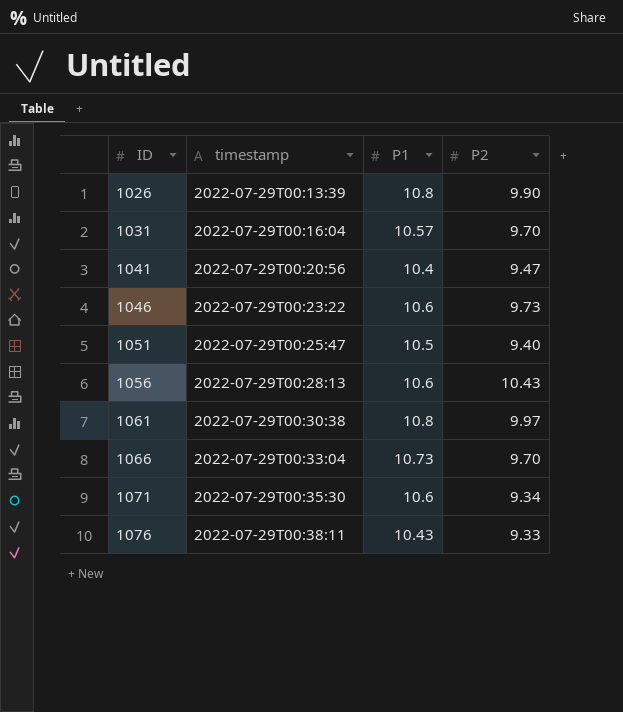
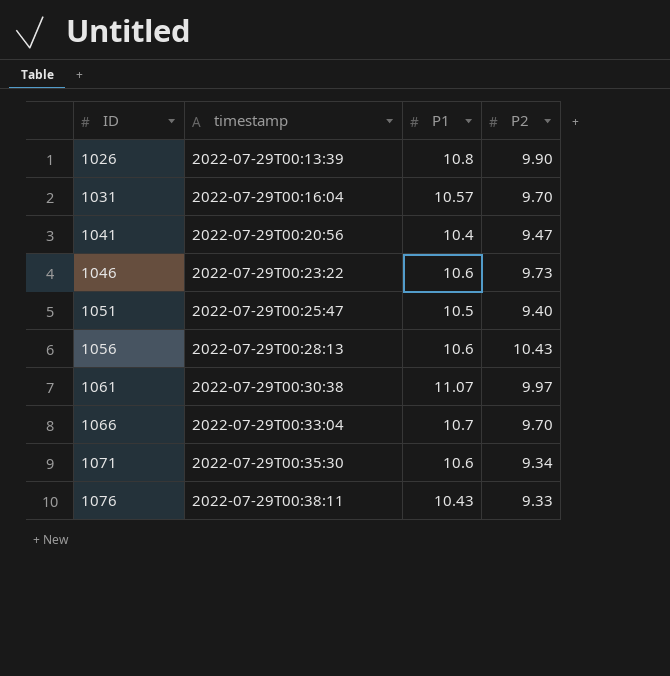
1061 | P1: 10.8 -> 11.07
1066 | P1: 10.73 -> 10.7

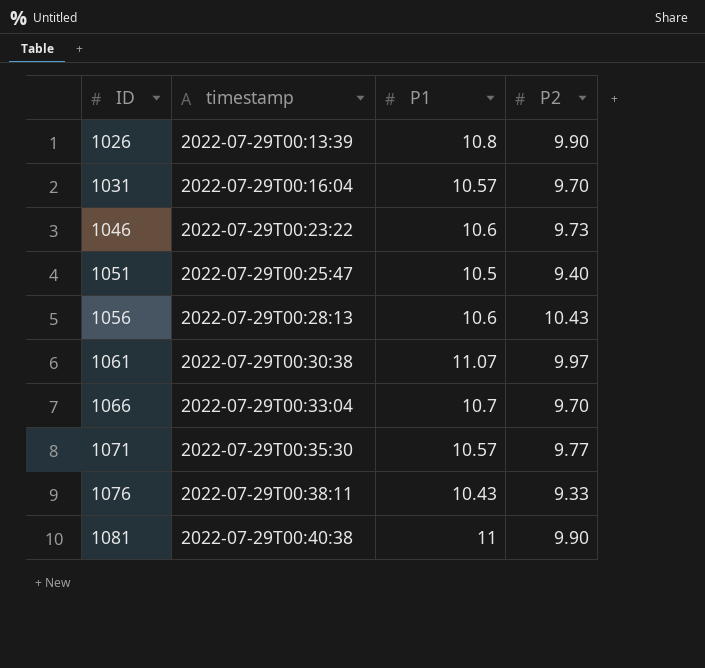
row 1041: 2022-07-29T00:20:56 | 10.4 | 9.47 -> none
1071 | P1: 10.6 -> 10.57
1071 | P2: 9.34 -> 9.77
row 1081: none -> 2022-07-29T00:40:38 | 11 | 9.90

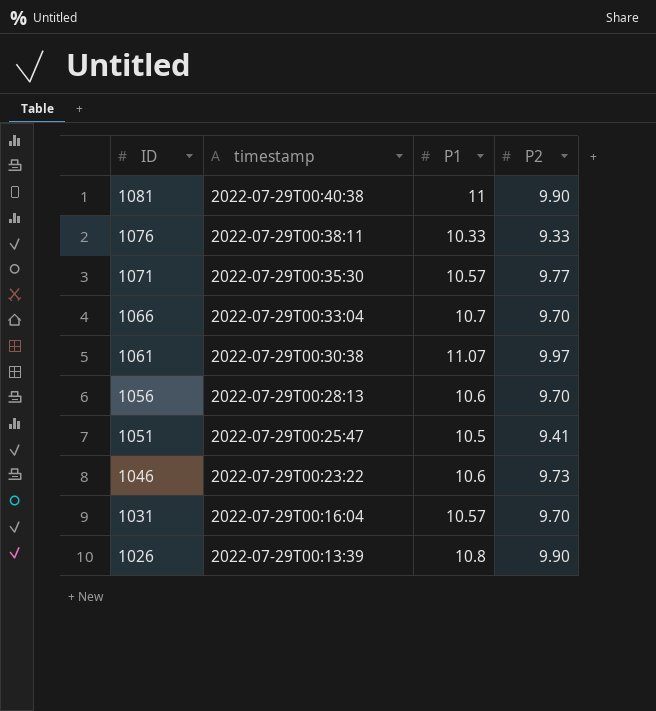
row order: ID ascending -> ID descending
1076 | P1: 10.43 -> 10.33
1056 | P2: 10.43 -> 9.70
1051 | P2: 9.40 -> 9.41

